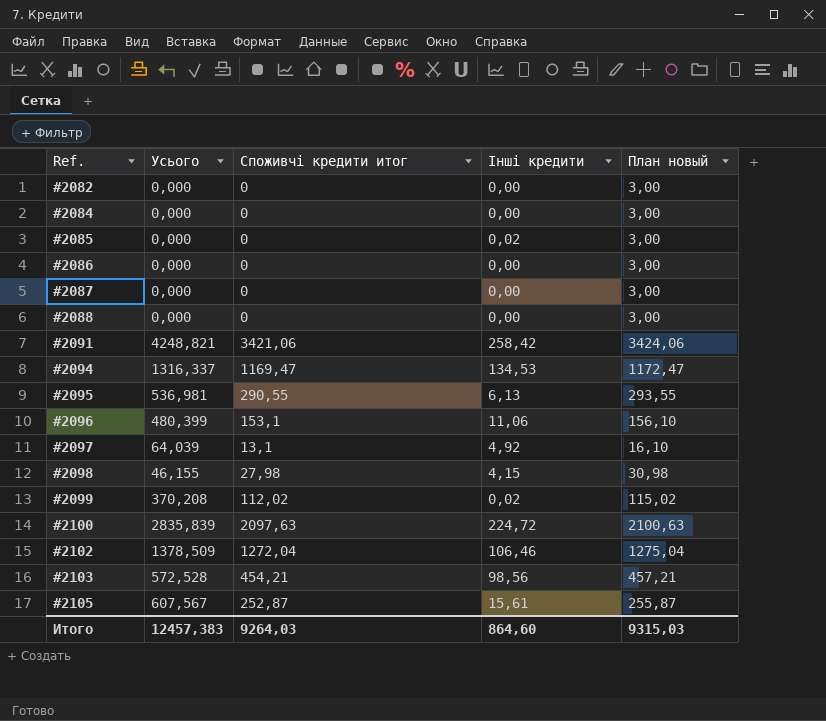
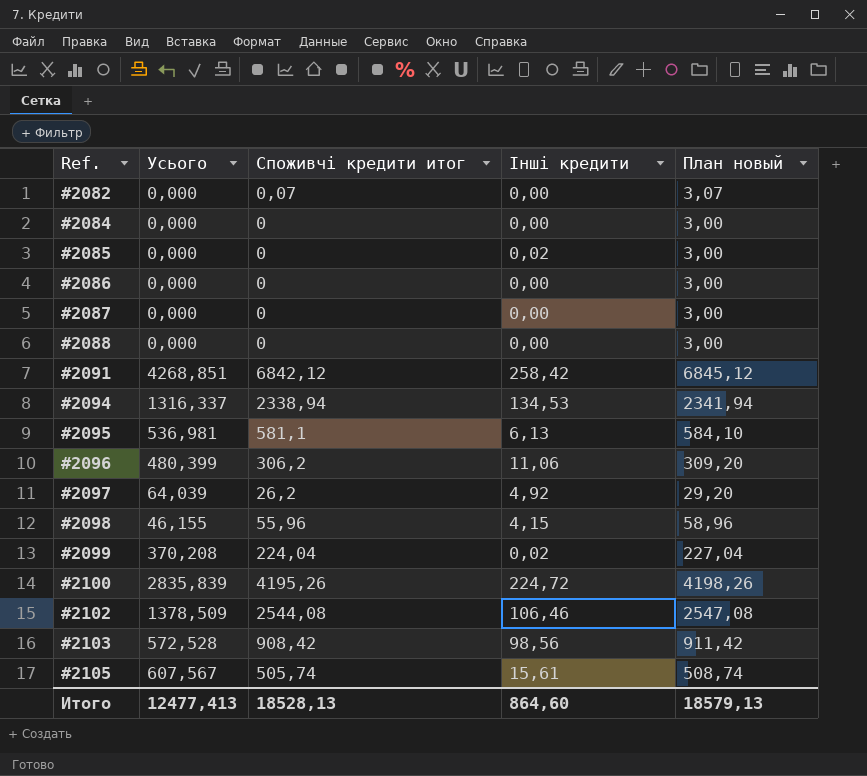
#2082 | Споживчі кредити итог: 0 -> 0,07
#2082 | План новый: 3,00 -> 3,07
#2091 | Усього: 4248,821 -> 4268,851
#2091 | Споживчі кредити итог: 3421,06 -> 6842,12
#2091 | План новый: 3424,06 -> 6845,12
#2094 | Споживчі кредити итог: 1169,47 -> 2338,94
#2094 | План новый: 1172,47 -> 2341,94
#2095 | Споживчі кредити итог: 290,55 -> 581,1
#2095 | План новый: 293,55 -> 584,10
#2096 | Споживчі кредити итог: 153,1 -> 306,2
#2096 | План новый: 156,10 -> 309,20
#2097 | Споживчі кредити итог: 13,1 -> 26,2
#2097 | План новый: 16,10 -> 29,20
#2098 | Споживчі кредити итог: 27,98 -> 55,96
#2098 | План новый: 30,98 -> 58,96
#2099 | Споживчі кредити итог: 112,02 -> 224,04
#2099 | План новый: 115,02 -> 227,04
#2100 | Споживчі кредити итог: 2097,63 -> 4195,26
#2100 | План новый: 2100,63 -> 4198,26
#2102 | Споживчі кредити итог: 1272,04 -> 2544,08
#2102 | План новый: 1275,04 -> 2547,08
#2103 | Споживчі кредити итог: 454,21 -> 908,42
#2103 | План новый: 457,21 -> 911,42
#2105 | Споживчі кредити итог: 252,87 -> 505,74
#2105 | План новый: 255,87 -> 508,74
Итого | Усього: 12457,383 -> 12477,413
Итого | Споживчі кредити итог: 9264,03 -> 18528,13
Итого | План новый: 9315,03 -> 18579,13

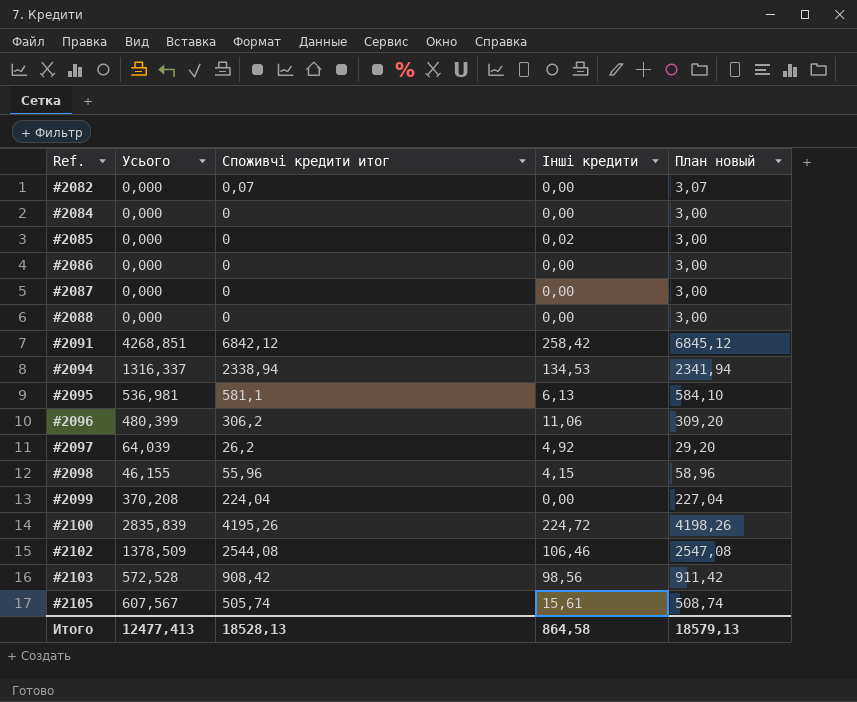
#2099 | Інші кредити: 0,02 -> 0,00
Итого | Інші кредити: 864,60 -> 864,58

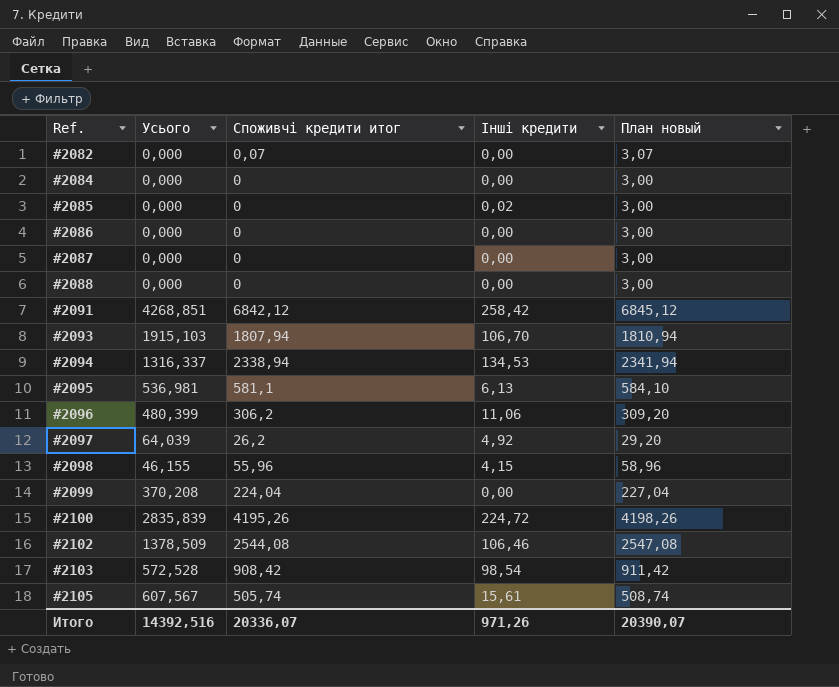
row #2093: none -> 1915,103 | 1807,94 | 106,70 | 1810,94
#2103 | Інші кредити: 98,56 -> 98,54
Итого | Усього: 12477,413 -> 14392,516
Итого | Споживчі кредити итог: 18528,13 -> 20336,07
Итого | Інші кредити: 864,58 -> 971,26
Итого | План новый: 18579,13 -> 20390,07

